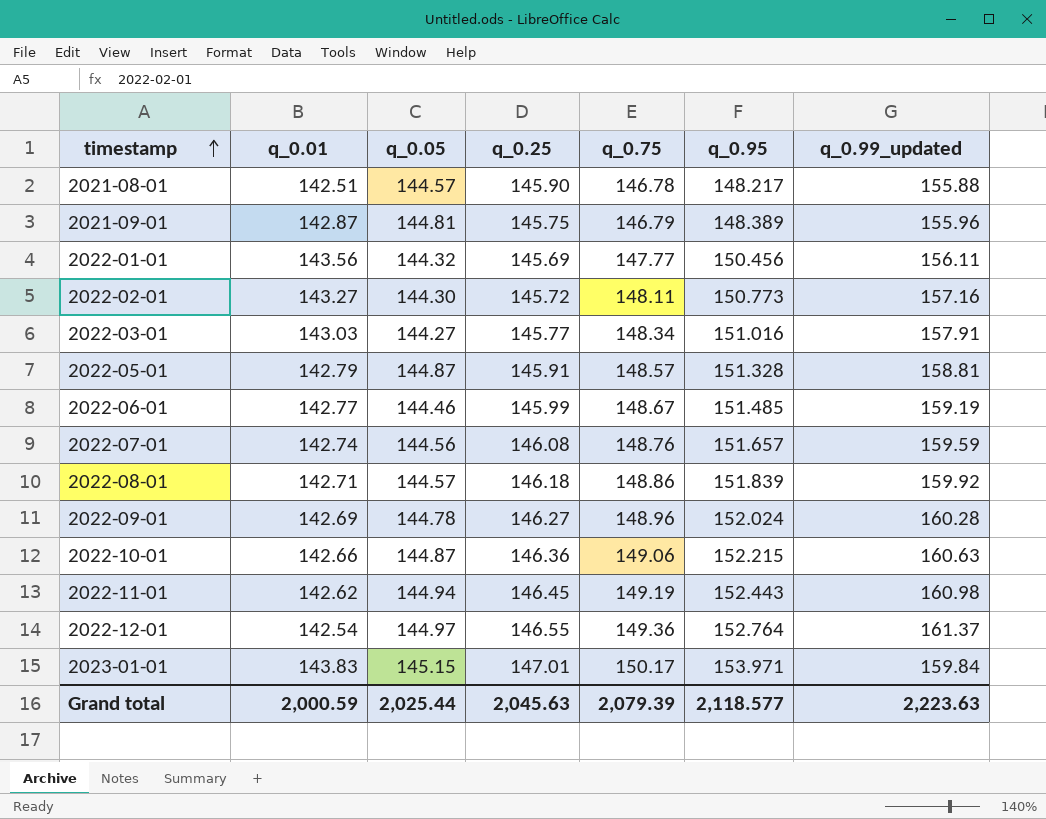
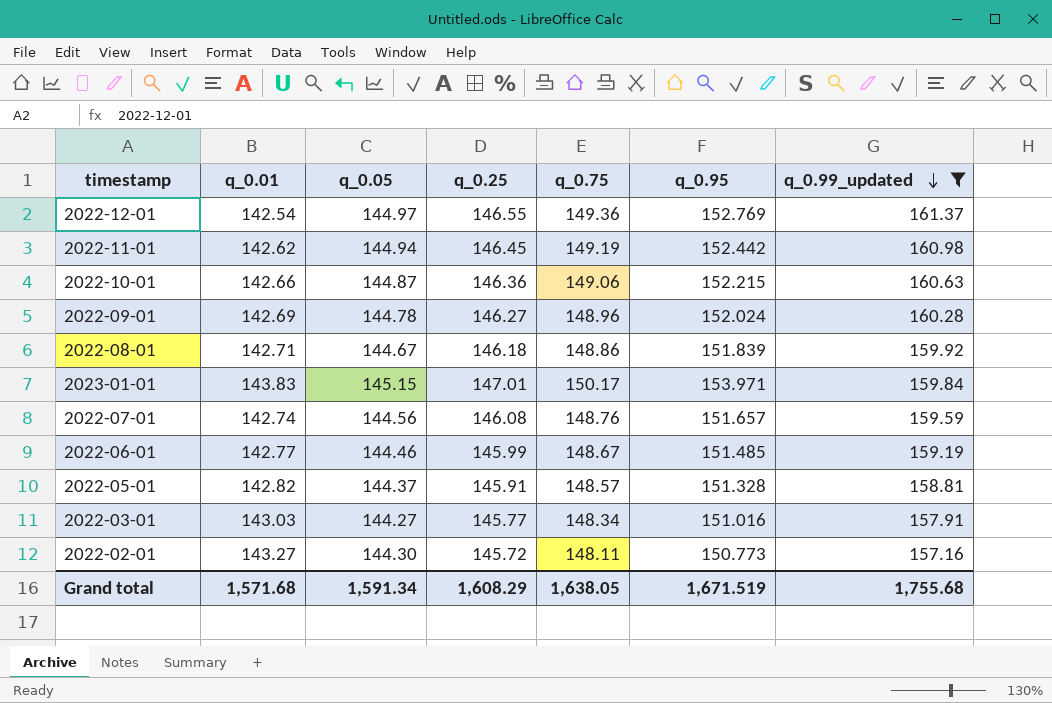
filter: none -> q_0.99_updated >= 157.16
row order: timestamp ascending -> q_0.99_updated descending
2022-12-01 | q_0.95: 152.764 -> 152.769
2022-11-01 | q_0.95: 152.443 -> 152.442
2022-08-01 | q_0.05: 144.57 -> 144.67
2022-05-01 | q_0.01: 142.79 -> 142.82
2022-05-01 | q_0.05: 144.87 -> 144.37
Grand total | q_0.01: 2,000.59 -> 1,571.68
Grand total | q_0.05: 2,025.44 -> 1,591.34
Grand total | q_0.25: 2,045.63 -> 1,608.29
Grand total | q_0.75: 2,079.39 -> 1,638.05
Grand total | q_0.95: 2,118.577 -> 1,671.519
Grand total | q_0.99_updated: 2,223.63 -> 1,755.68

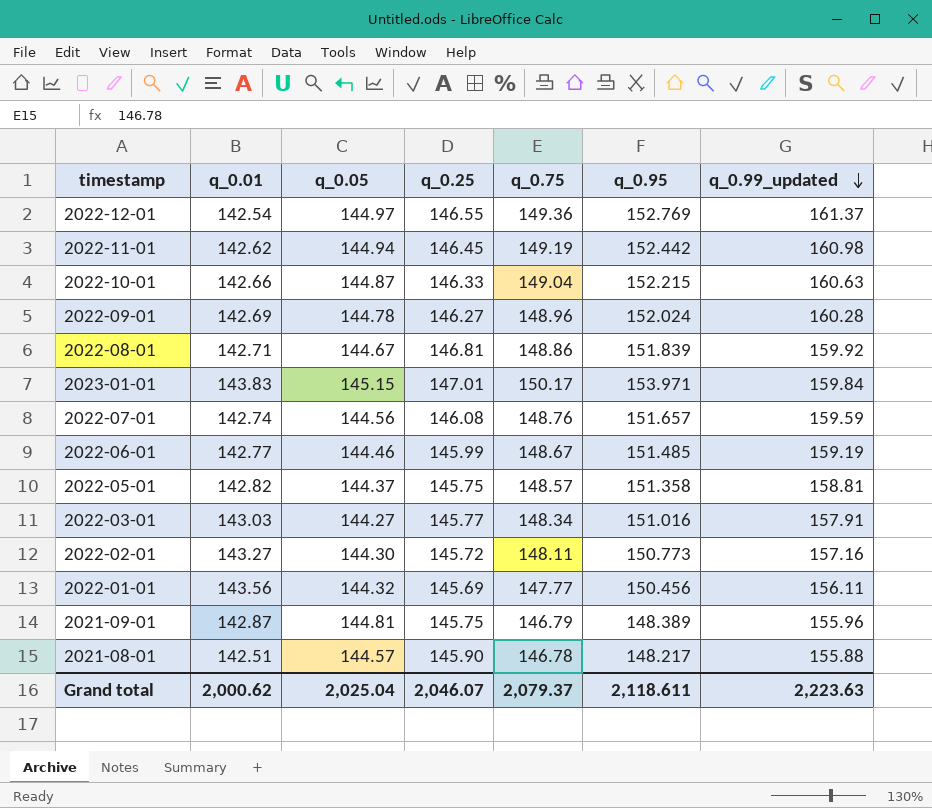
filter: q_0.99_updated >= 157.16 -> none
2022-10-01 | q_0.25: 146.36 -> 146.33
2022-10-01 | q_0.75: 149.06 -> 149.04
2022-08-01 | q_0.25: 146.18 -> 146.81
2022-05-01 | q_0.25: 145.91 -> 145.75
2022-05-01 | q_0.95: 151.328 -> 151.358
Grand total | q_0.01: 1,571.68 -> 2,000.62
Grand total | q_0.05: 1,591.34 -> 2,025.04
Grand total | q_0.25: 1,608.29 -> 2,046.07
Grand total | q_0.75: 1,638.05 -> 2,079.37
Grand total | q_0.95: 1,671.519 -> 2,118.611
Grand total | q_0.99_updated: 1,755.68 -> 2,223.63

